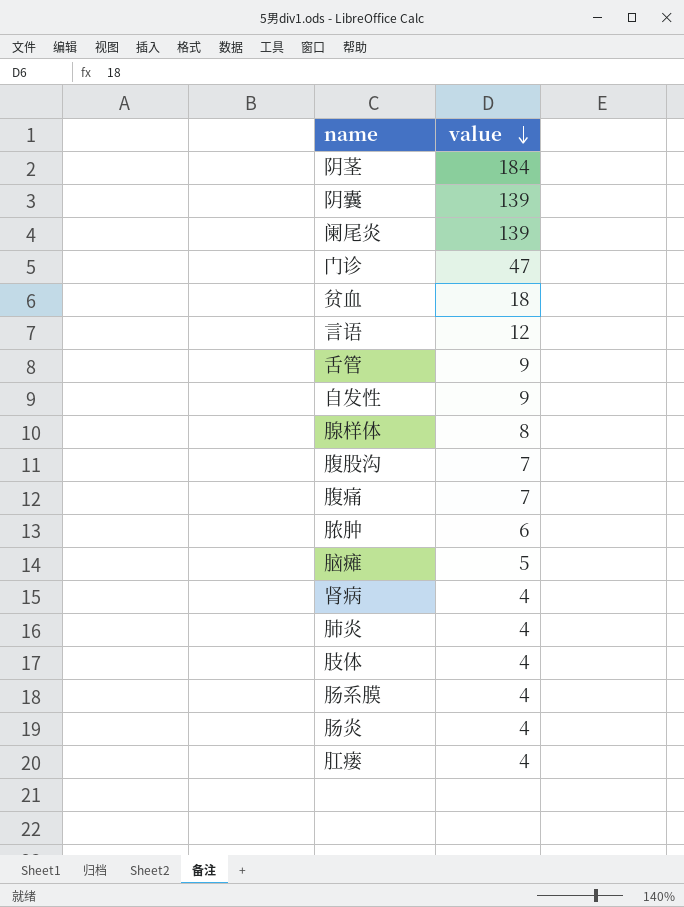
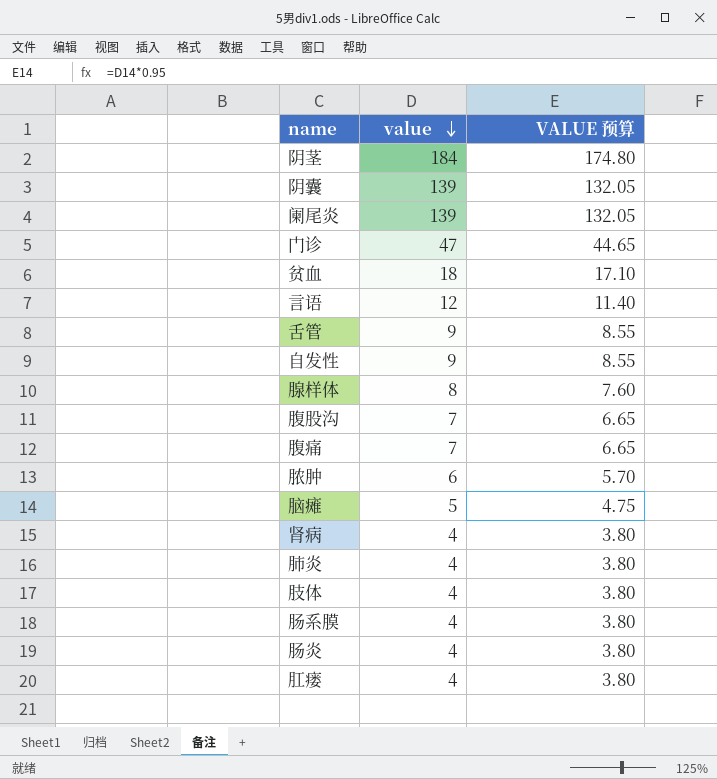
column VALUE 预算 | formula: none -> [value] * 0.95

